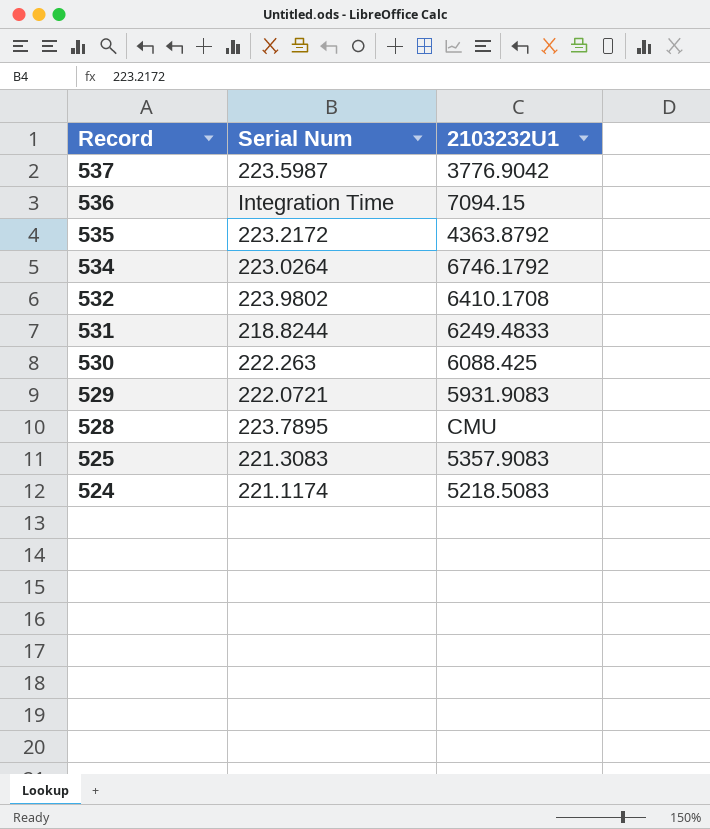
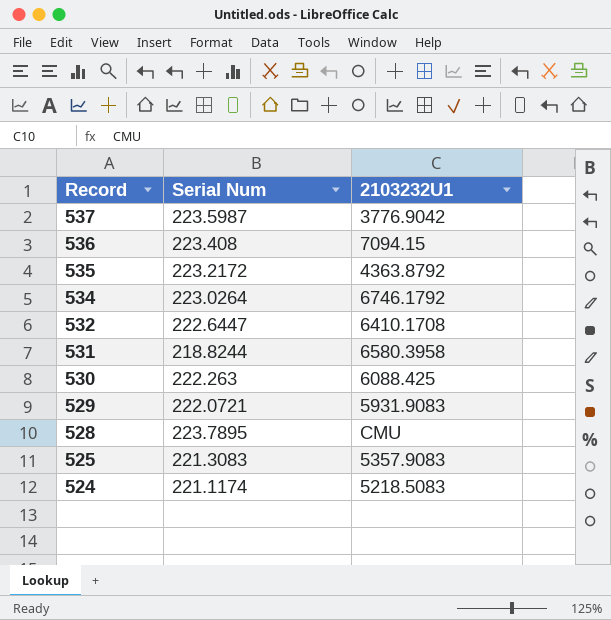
536 | Serial Num: Integration Time -> 223.408
532 | Serial Num: 223.9802 -> 222.6447
531 | 2103232U1: 6249.4833 -> 6580.3958

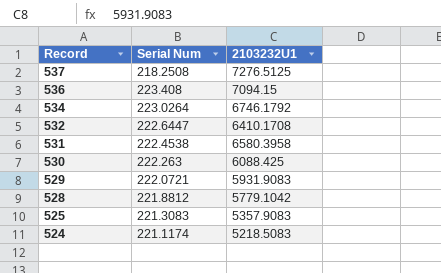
row 535: 223.2172 | 4363.8792 -> none
537 | Serial Num: 223.5987 -> 218.2508
537 | 2103232U1: 3776.9042 -> 7276.5125
531 | Serial Num: 218.8244 -> 222.4538
528 | Serial Num: 223.7895 -> 221.8812
528 | 2103232U1: CMU -> 5779.1042

